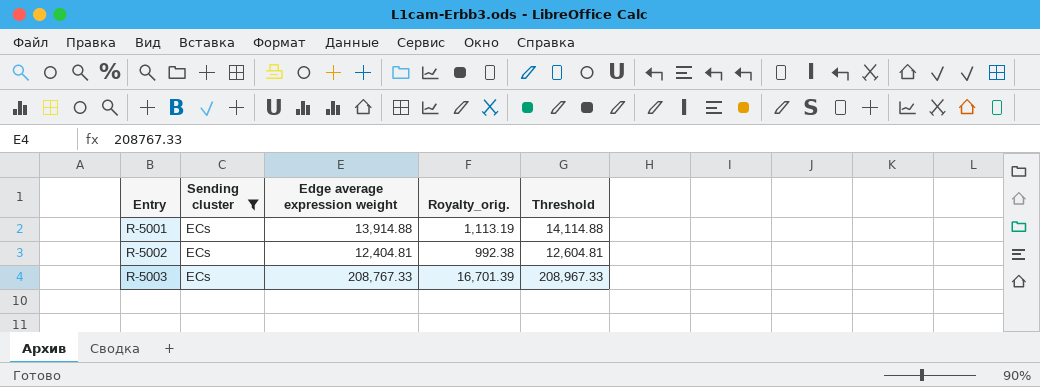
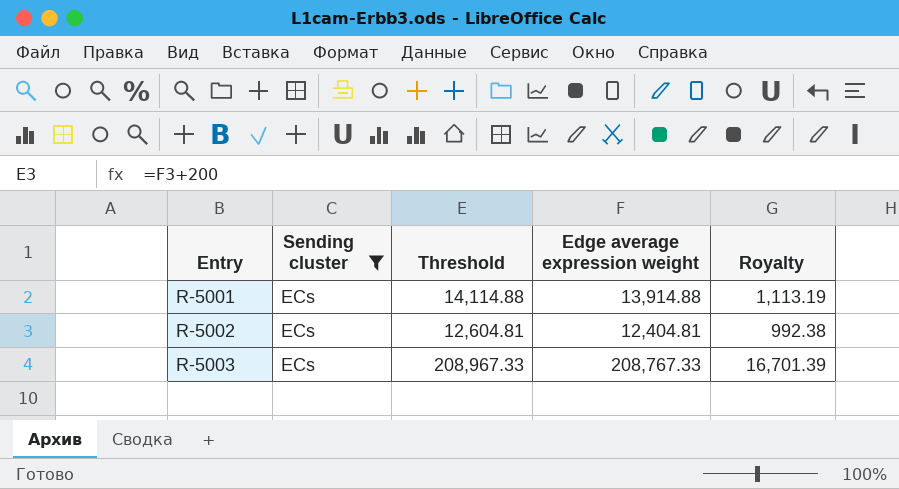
column Threshold | position: 5 -> 3
column name: Royalty_orig. -> Royalty

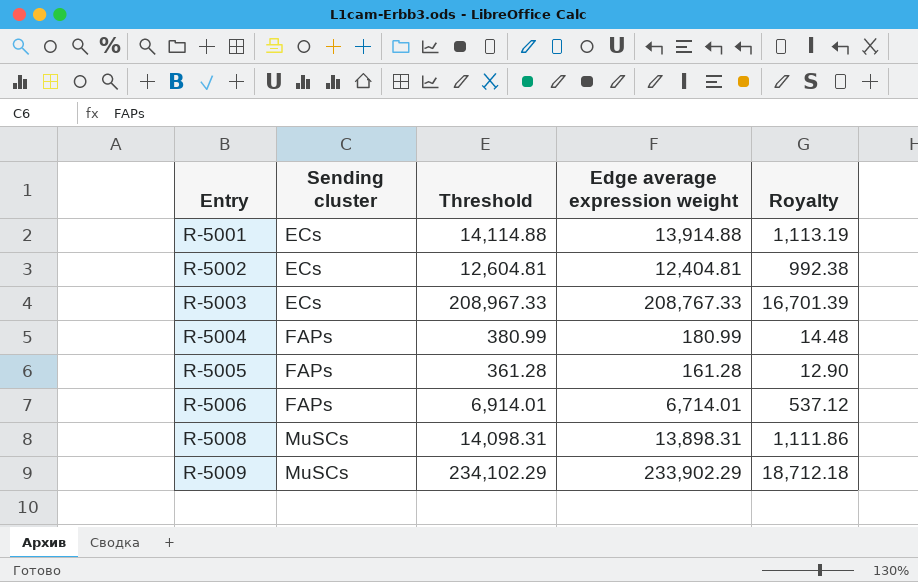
filter: Sending cluster = ECs -> none

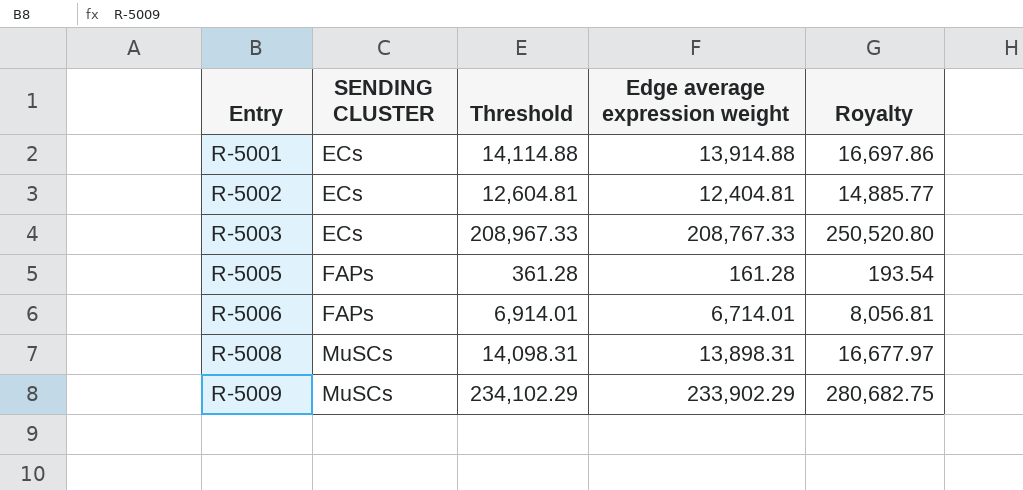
column name: Sending cluster -> SENDING CLUSTER
column Royalty | formula: [Edge average expression weight] * 0.08 -> [Edge average expression weight] * 1.2
row R-5004: FAPs | 380.99 | 180.99 | 14.48 -> none

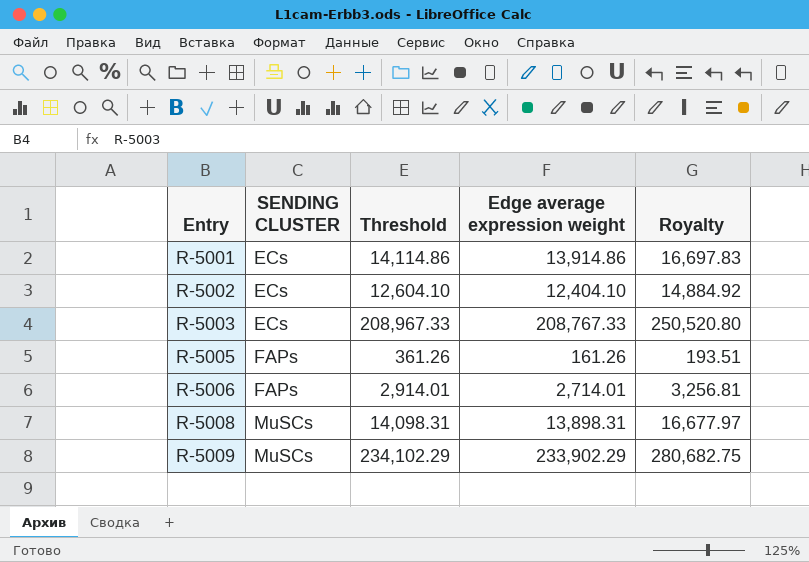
R-5001 | Threshold: 14,114.88 -> 14,114.86
R-5001 | Edge average expression weight: 13,914.88 -> 13,914.86
R-5001 | Royalty: 16,697.86 -> 16,697.83
R-5002 | Threshold: 12,604.81 -> 12,604.10
R-5002 | Edge average expression weight: 12,404.81 -> 12,404.10
R-5002 | Royalty: 14,885.77 -> 14,884.92
R-5005 | Threshold: 361.28 -> 361.26
R-5005 | Edge average expression weight: 161.28 -> 161.26
R-5005 | Royalty: 193.54 -> 193.51
R-5006 | Threshold: 6,914.01 -> 2,914.01
R-5006 | Edge average expression weight: 6,714.01 -> 2,714.01
R-5006 | Royalty: 8,056.81 -> 3,256.81

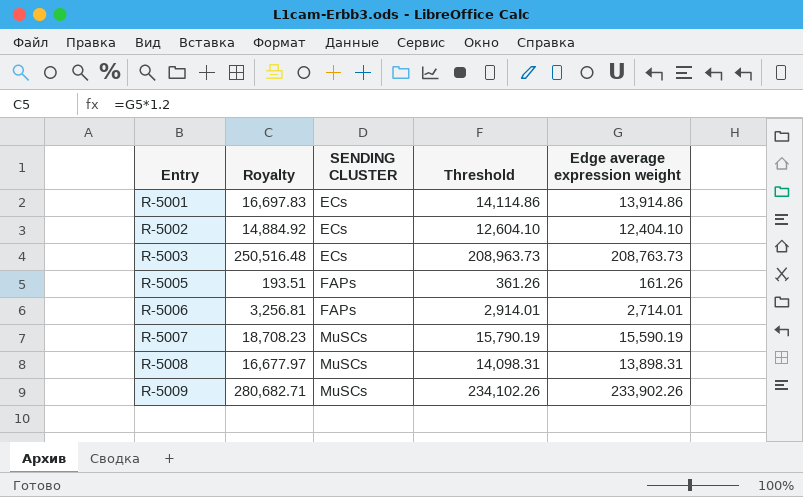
column Royalty | position: 5 -> 2
R-5003 | Royalty: 250,520.80 -> 250,516.48
R-5003 | Threshold: 208,967.33 -> 208,963.73
R-5003 | Edge average expression weight: 208,767.33 -> 208,763.73
row R-5007: none -> 18,708.23 | MuSCs | 15,790.19 | 15,590.19
R-5009 | Royalty: 280,682.75 -> 280,682.71
R-5009 | Threshold: 234,102.29 -> 234,102.26
R-5009 | Edge average expression weight: 233,902.29 -> 233,902.26

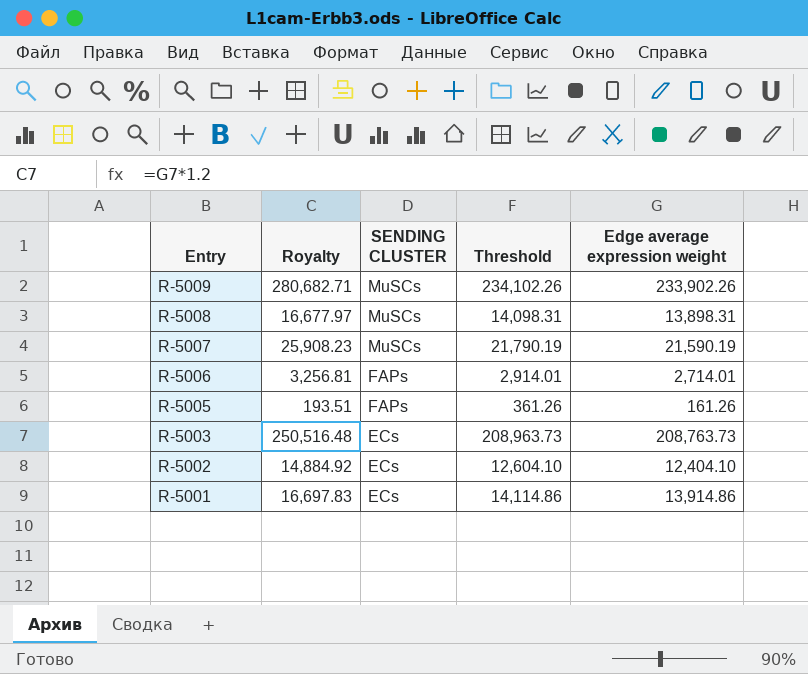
row order: Entry ascending -> Entry descending
R-5007 | Royalty: 18,708.23 -> 25,908.23
R-5007 | Threshold: 15,790.19 -> 21,790.19
R-5007 | Edge average expression weight: 15,590.19 -> 21,590.19

